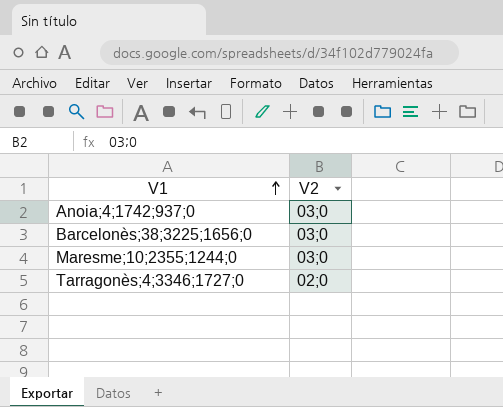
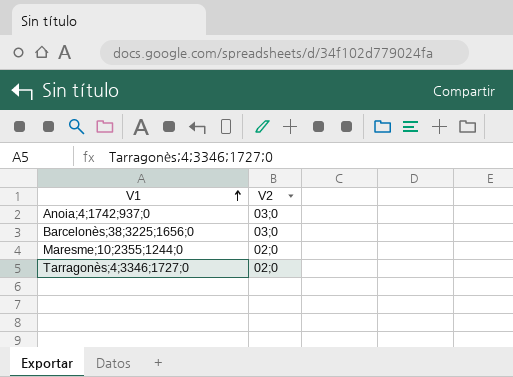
Maresme;10;2355;1244;0 | V2: 03;0 -> 02;0

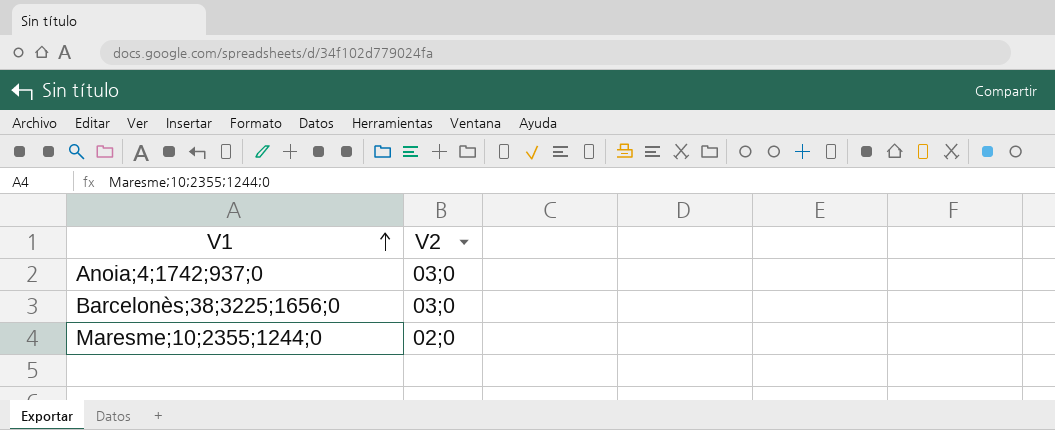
row Tarragonès;4;3346;1727;0: 02;0 -> none

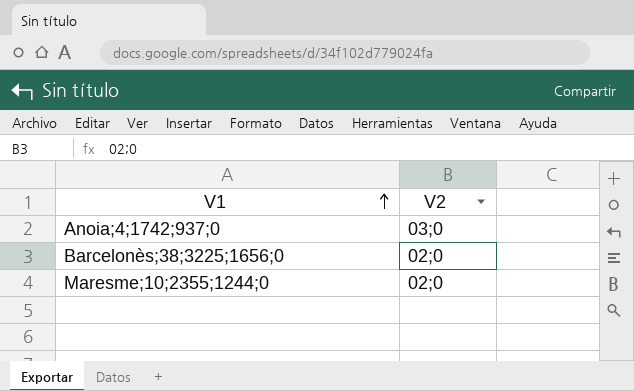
Barcelonès;38;3225;1656;0 | V2: 03;0 -> 02;0

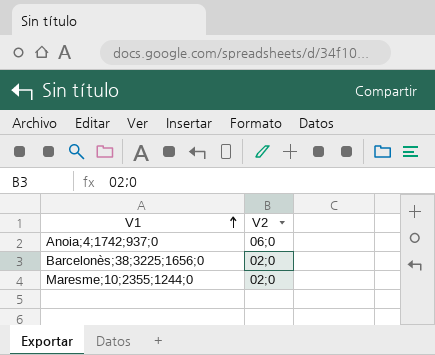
Anoia;4;1742;937;0 | V2: 03;0 -> 06;0

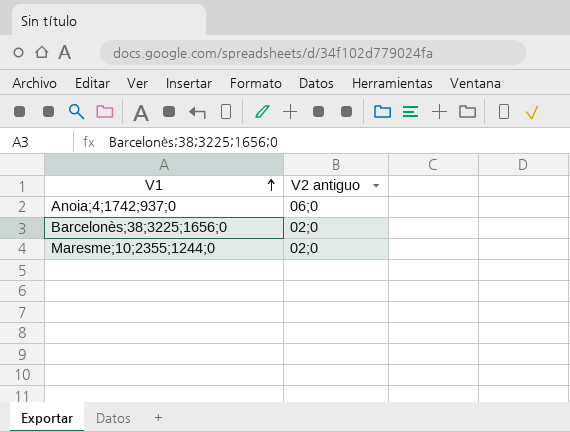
column name: V2 -> V2 antiguo

